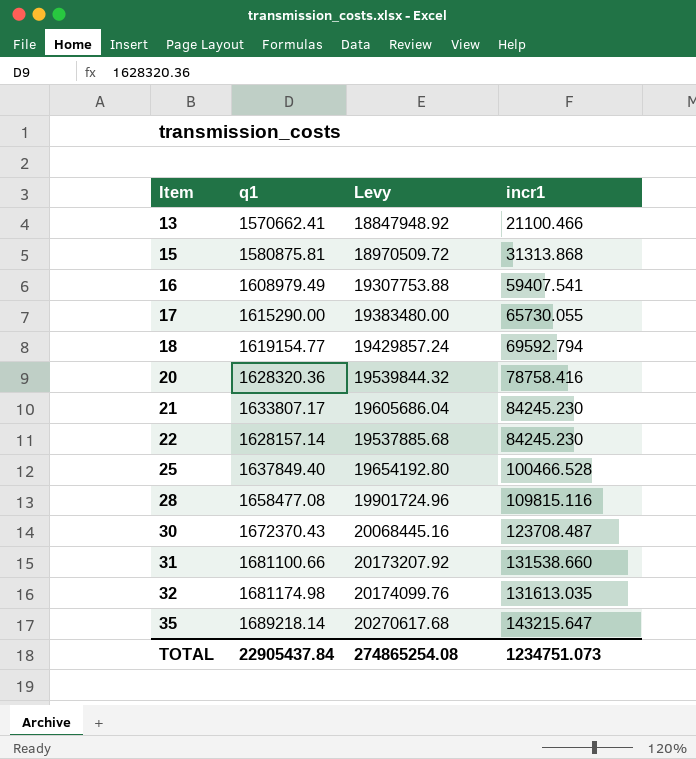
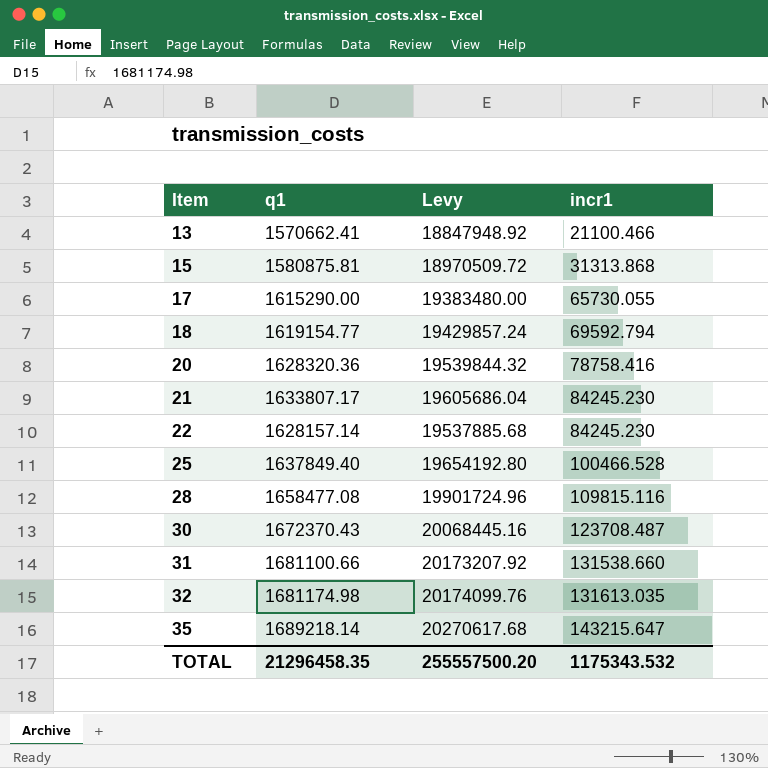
row 16: 1608979.49 | 19307753.88 | 59407.541 -> none
TOTAL | q1: 22905437.84 -> 21296458.35
TOTAL | Levy: 274865254.08 -> 255557500.20
TOTAL | incr1: 1234751.073 -> 1175343.532

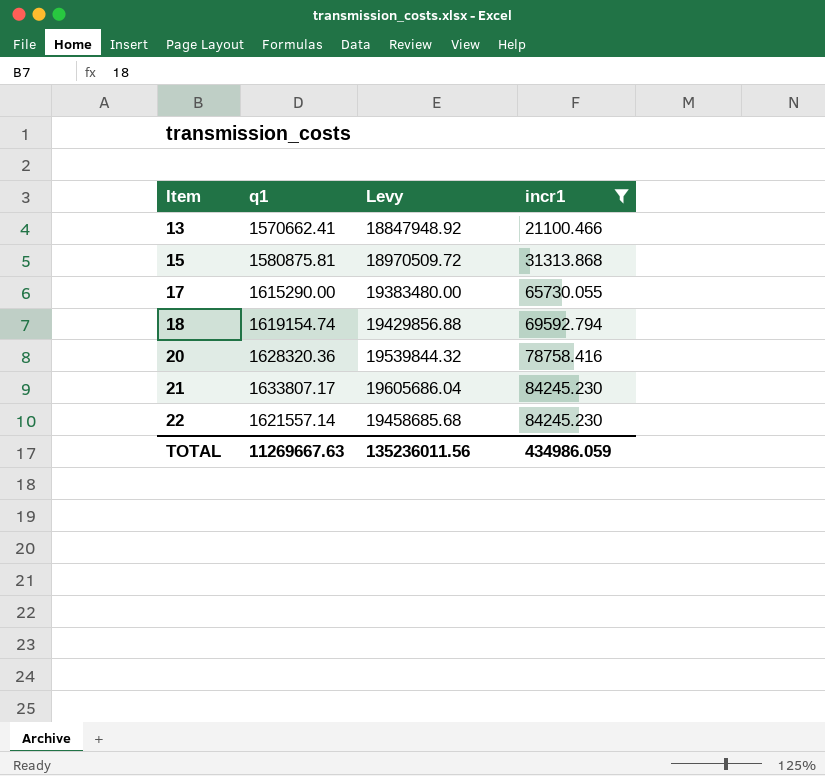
filter: none -> incr1 <= 84245.230
18 | q1: 1619154.77 -> 1619154.74
18 | Levy: 19429857.24 -> 19429856.88
22 | q1: 1628157.14 -> 1621557.14
22 | Levy: 19537885.68 -> 19458685.68
TOTAL | q1: 21296458.35 -> 11269667.63
TOTAL | Levy: 255557500.20 -> 135236011.56
TOTAL | incr1: 1175343.532 -> 434986.059

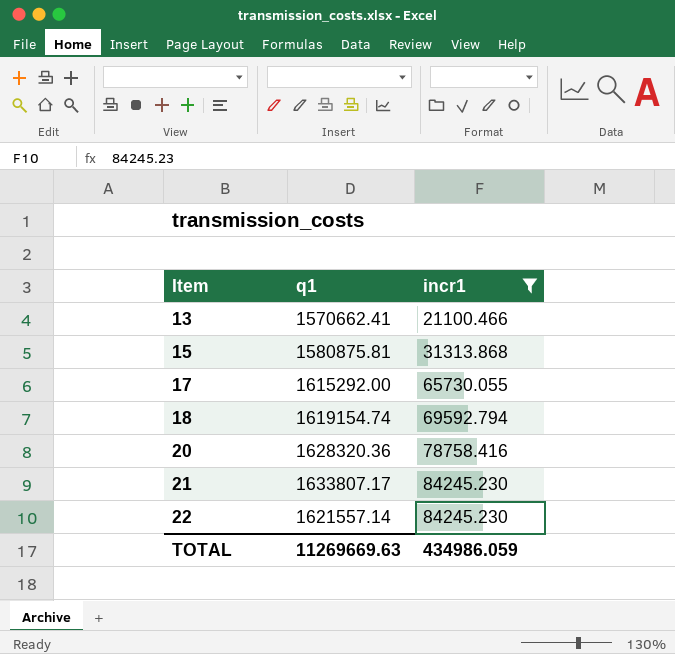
column Levy | formula: [q1] * 12 -> none
17 | q1: 1615290.00 -> 1615292.00
TOTAL | q1: 11269667.63 -> 11269669.63

